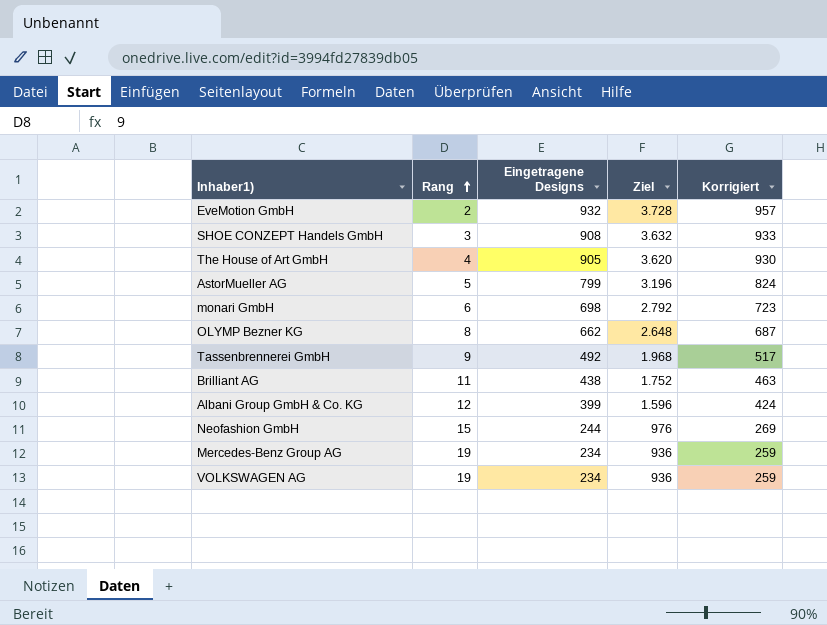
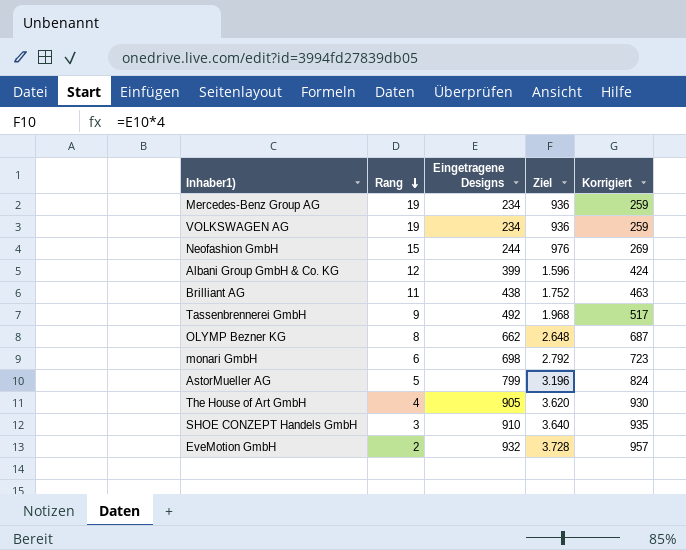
row order: Rang ascending -> Rang descending
SHOE CONZEPT Handels GmbH | Eingetragene Designs: 908 -> 910
SHOE CONZEPT Handels GmbH | Ziel: 3.632 -> 3.640
SHOE CONZEPT Handels GmbH | Korrigiert: 933 -> 935

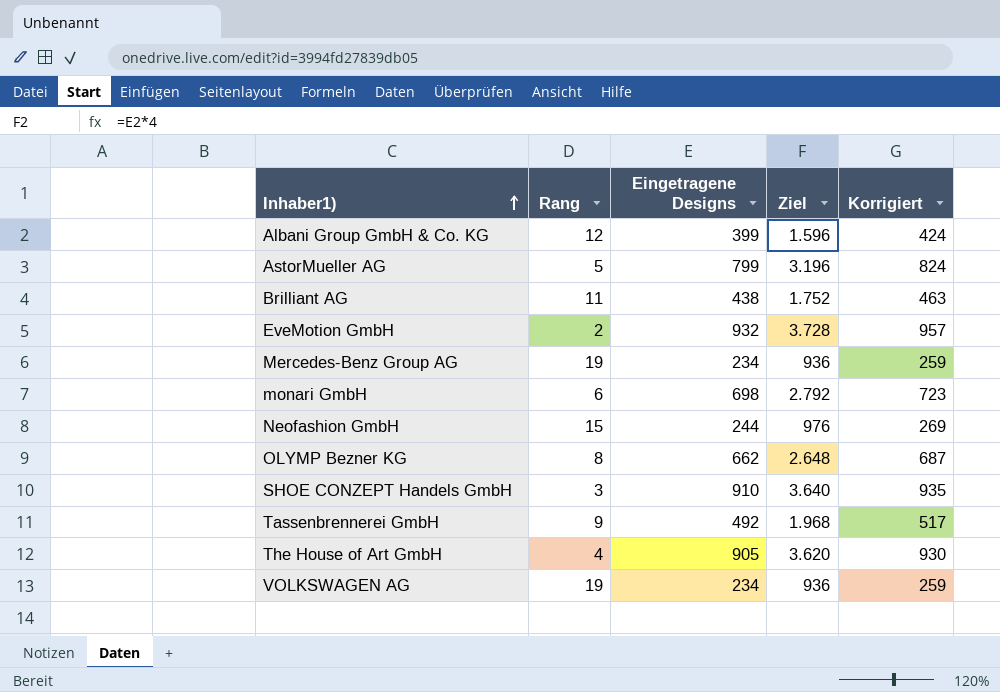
row order: Rang descending -> Inhaber1) ascending

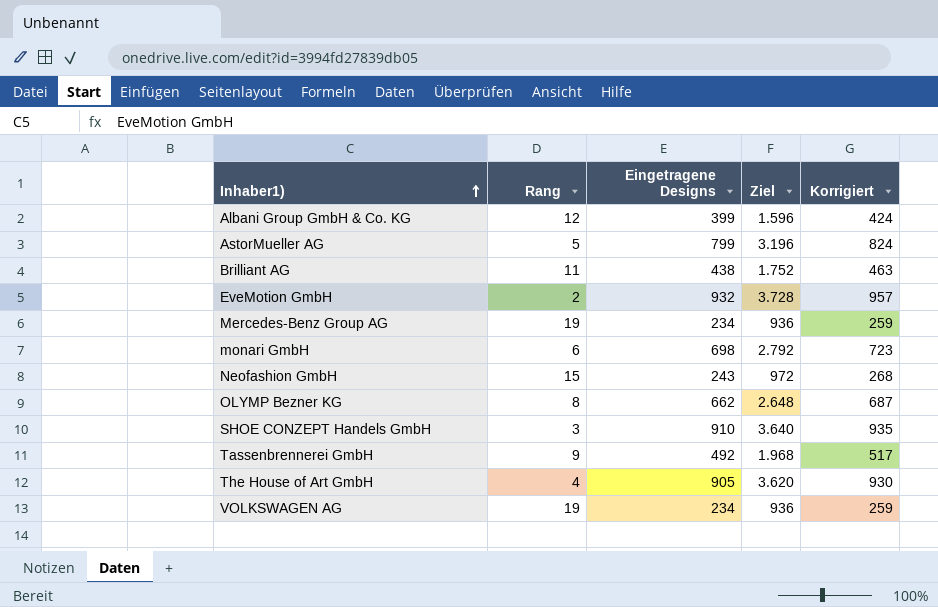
Neofashion GmbH | Eingetragene Designs: 244 -> 243
Neofashion GmbH | Ziel: 976 -> 972
Neofashion GmbH | Korrigiert: 269 -> 268

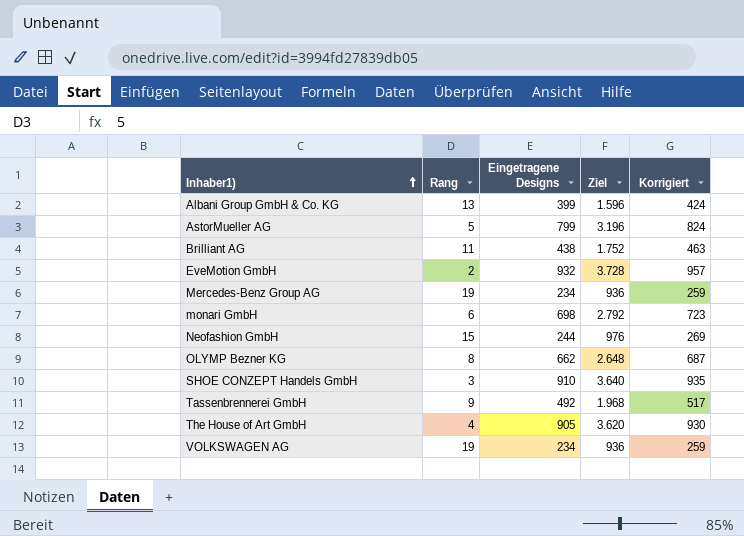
Albani Group GmbH & Co. KG | Rang: 12 -> 13
Neofashion GmbH | Eingetragene Designs: 243 -> 244
Neofashion GmbH | Ziel: 972 -> 976
Neofashion GmbH | Korrigiert: 268 -> 269

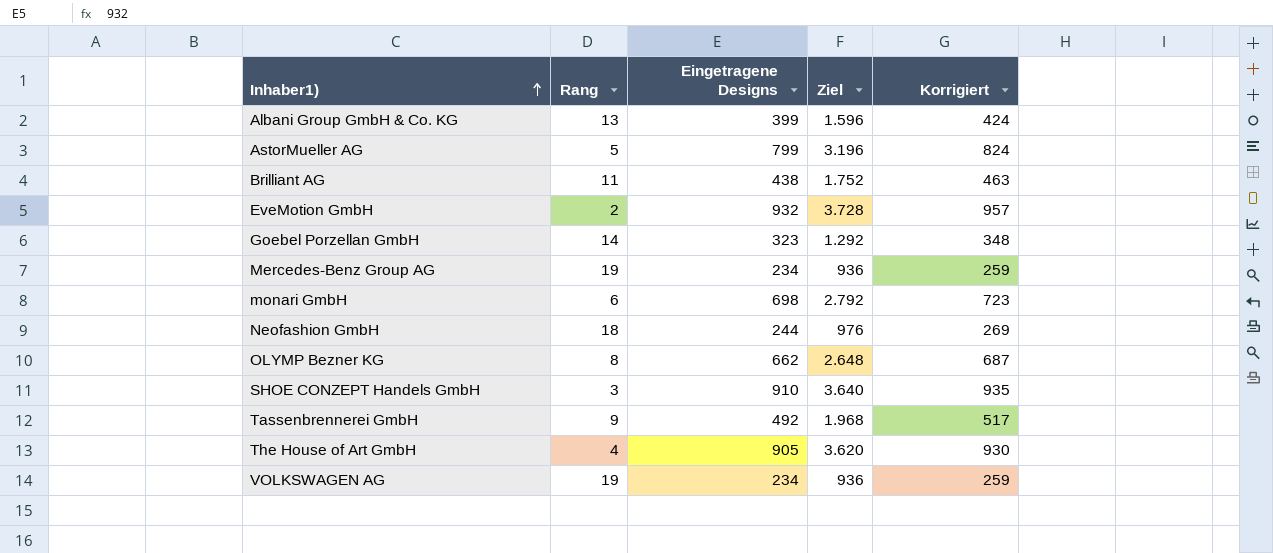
row Goebel Porzellan GmbH: none -> 14 | 323 | 1.292 | 348
Neofashion GmbH | Rang: 15 -> 18

